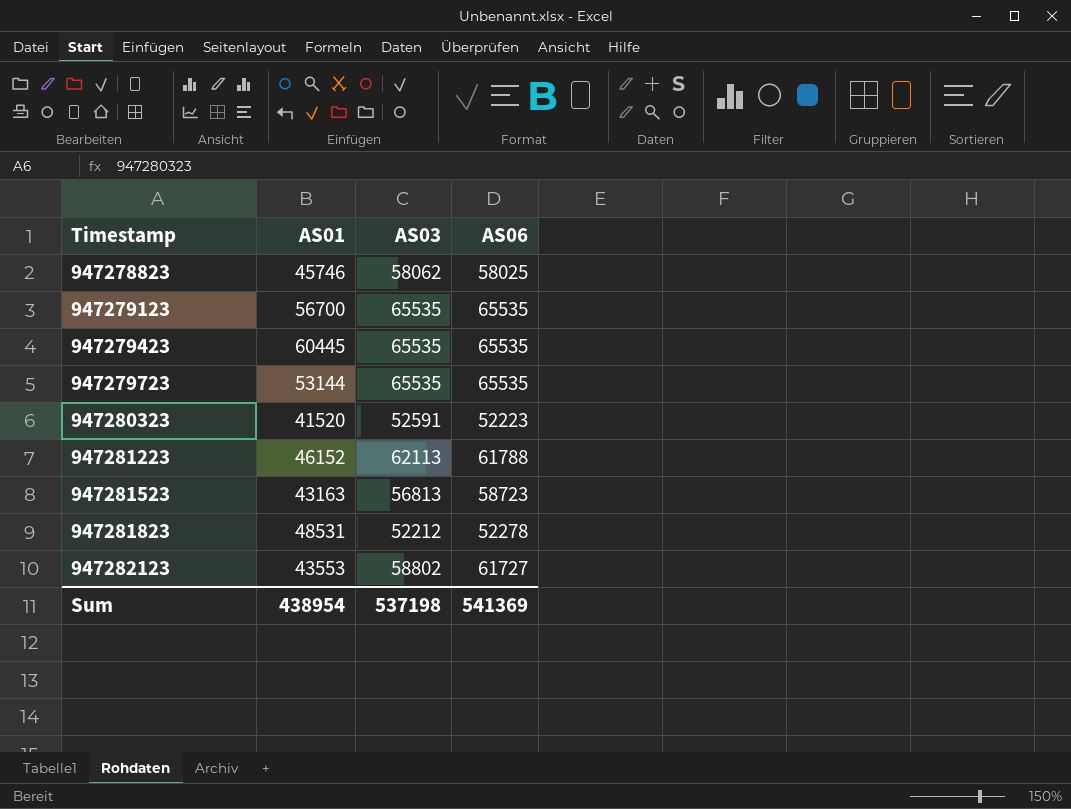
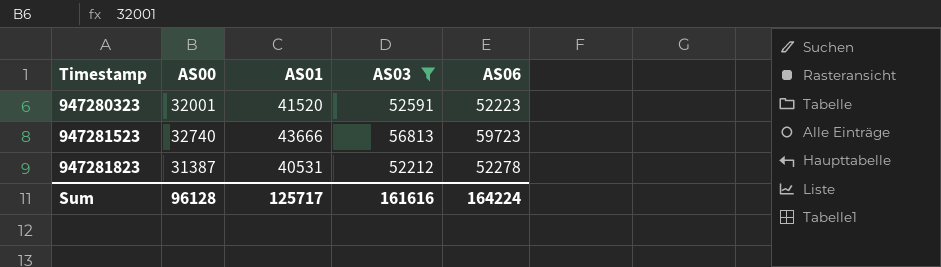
filter: none -> AS03 <= 56813
column AS00 | position: none -> 2
947281523 | AS01: 43163 -> 43666
947281523 | AS06: 58723 -> 59723
947281823 | AS01: 48531 -> 40531
Sum | AS01: 438954 -> 125717
Sum | AS03: 537198 -> 161616
Sum | AS06: 541369 -> 164224

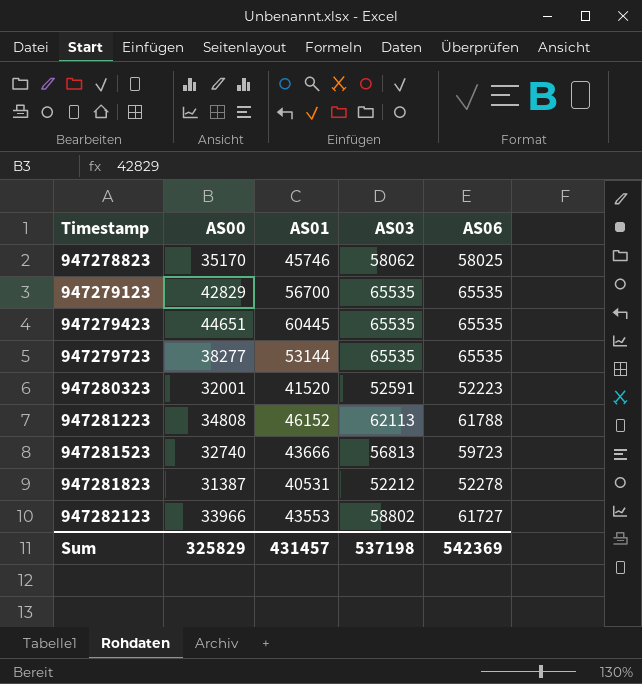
filter: AS03 <= 56813 -> none
Sum | AS00: 96128 -> 325829
Sum | AS01: 125717 -> 431457
Sum | AS03: 161616 -> 537198
Sum | AS06: 164224 -> 542369

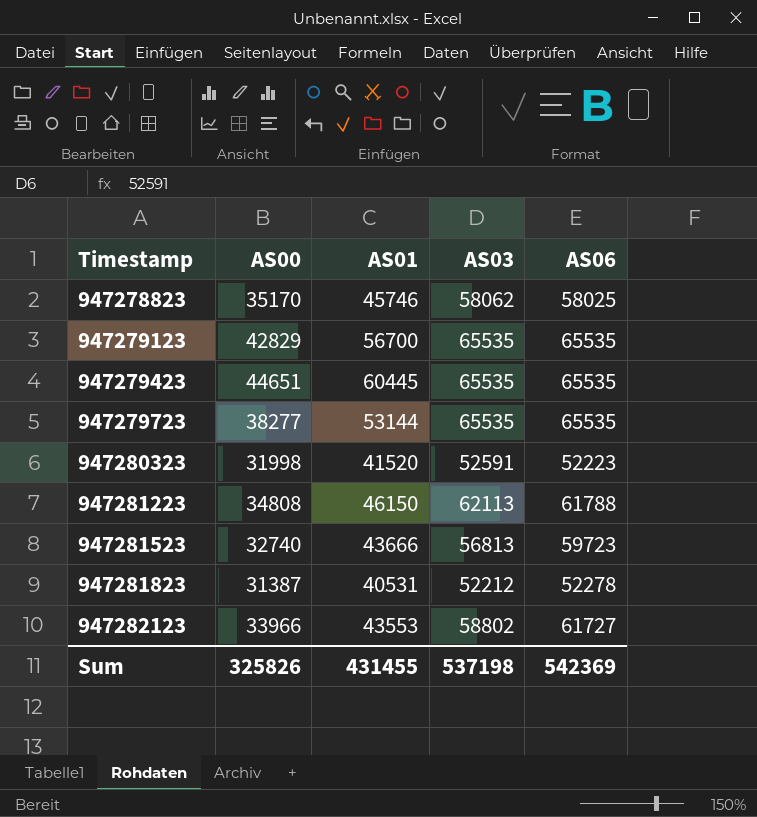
947280323 | AS00: 32001 -> 31998
947281223 | AS01: 46152 -> 46150
Sum | AS00: 325829 -> 325826
Sum | AS01: 431457 -> 431455

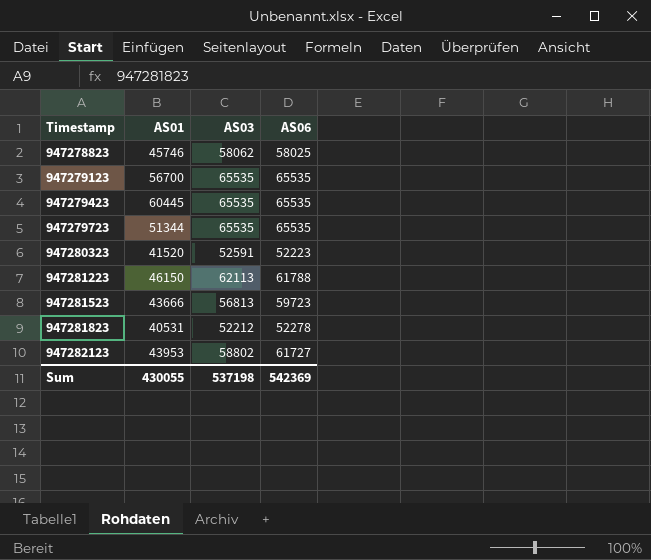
column AS00 | position: 2 -> none
947279723 | AS01: 53144 -> 51344
947282123 | AS01: 43553 -> 43953
Sum | AS01: 431455 -> 430055

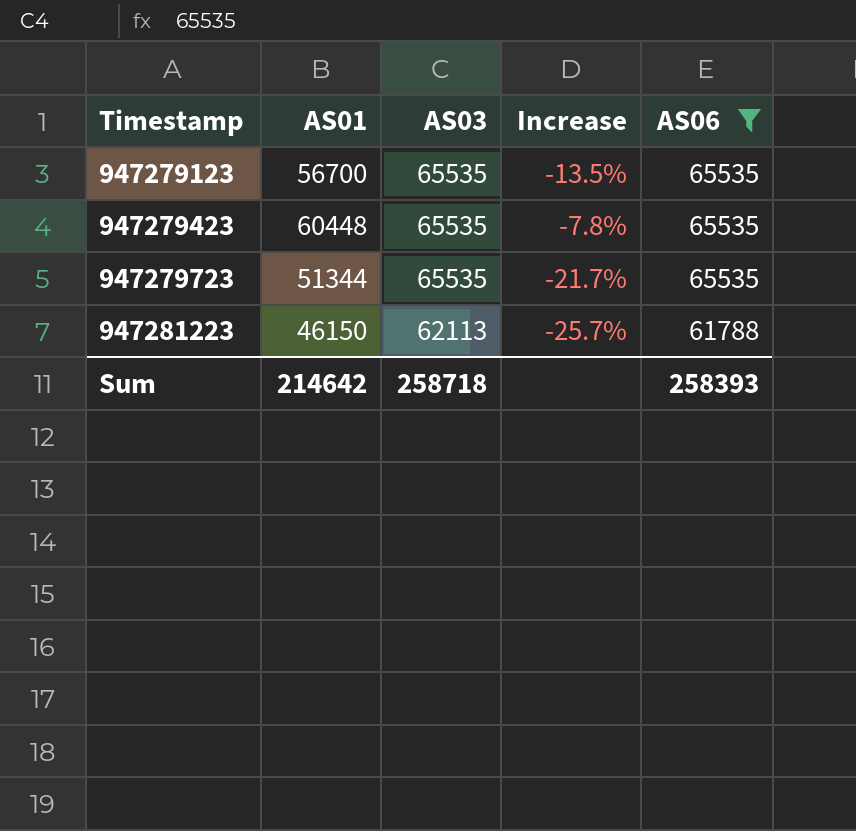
filter: none -> AS06 >= 61788
column Increase | formula: none -> ([AS01] - [AS03]) / [AS03]
947279423 | AS01: 60445 -> 60448
Sum | AS01: 430055 -> 214642
Sum | AS03: 537198 -> 258718
Sum | AS06: 542369 -> 258393

